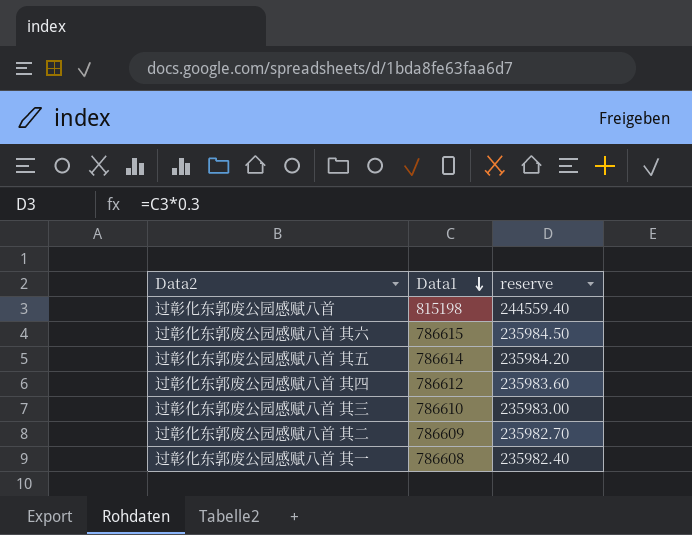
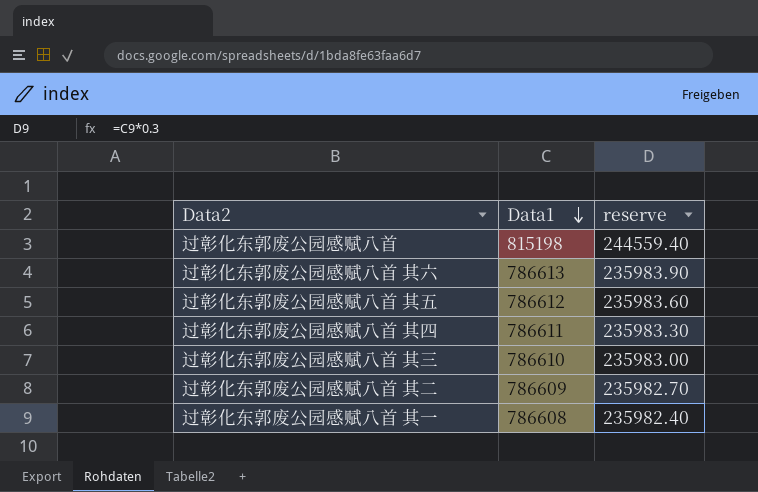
过彰化东郭废公园感赋八首 其六 | Data1: 786615 -> 786613
过彰化东郭废公园感赋八首 其六 | reserve: 235984.50 -> 235983.90
过彰化东郭废公园感赋八首 其五 | Data1: 786614 -> 786612
过彰化东郭废公园感赋八首 其五 | reserve: 235984.20 -> 235983.60
过彰化东郭废公园感赋八首 其四 | Data1: 786612 -> 786611
过彰化东郭废公园感赋八首 其四 | reserve: 235983.60 -> 235983.30

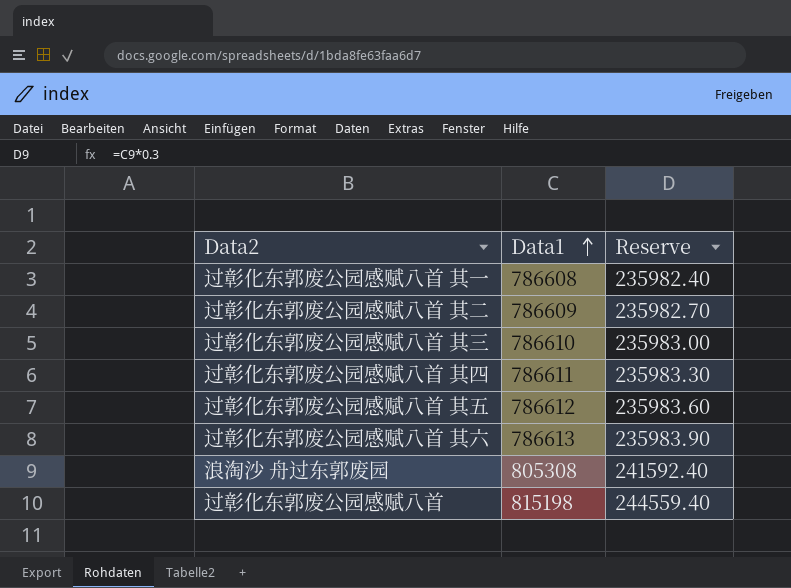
row order: Data1 descending -> Data1 ascending
column name: reserve -> Reserve
row 浪淘沙 舟过东郭废园: none -> 805308 | 241592.40

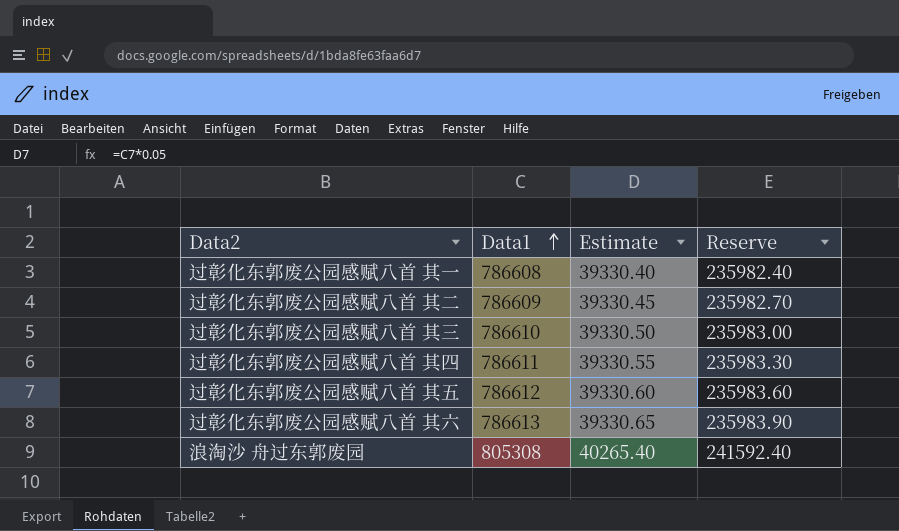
column Estimate | formula: none -> [Data1] * 0.05
row 过彰化东郭废公园感赋八首: 815198 | 244559.40 -> none

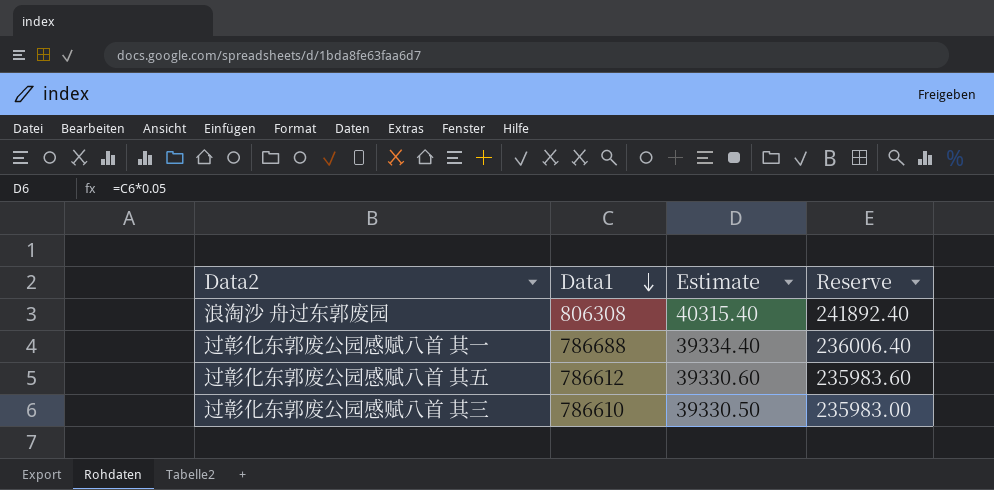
row order: Data1 ascending -> Data1 descending
row 过彰化东郭废公园感赋八首 其二: 786609 | 39330.45 | 235982.70 -> none
row 过彰化东郭废公园感赋八首 其四: 786611 | 39330.55 | 235983.30 -> none
row 过彰化东郭废公园感赋八首 其六: 786613 | 39330.65 | 235983.90 -> none
浪淘沙 舟过东郭废园 | Data1: 805308 -> 806308
浪淘沙 舟过东郭废园 | Estimate: 40265.40 -> 40315.40
浪淘沙 舟过东郭废园 | Reserve: 241592.40 -> 241892.40
过彰化东郭废公园感赋八首 其一 | Data1: 786608 -> 786688
过彰化东郭废公园感赋八首 其一 | Estimate: 39330.40 -> 39334.40
过彰化东郭废公园感赋八首 其一 | Reserve: 235982.40 -> 236006.40

